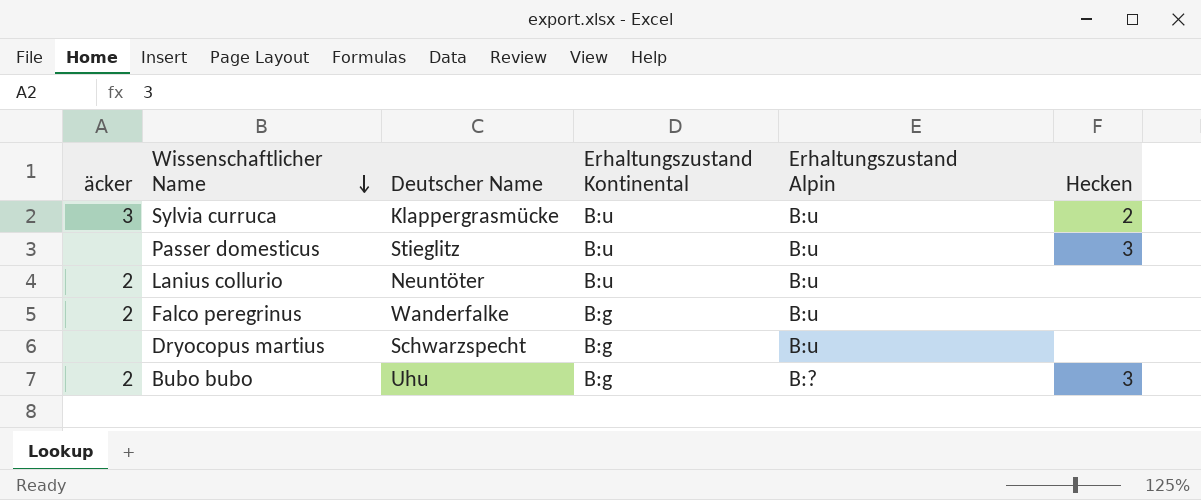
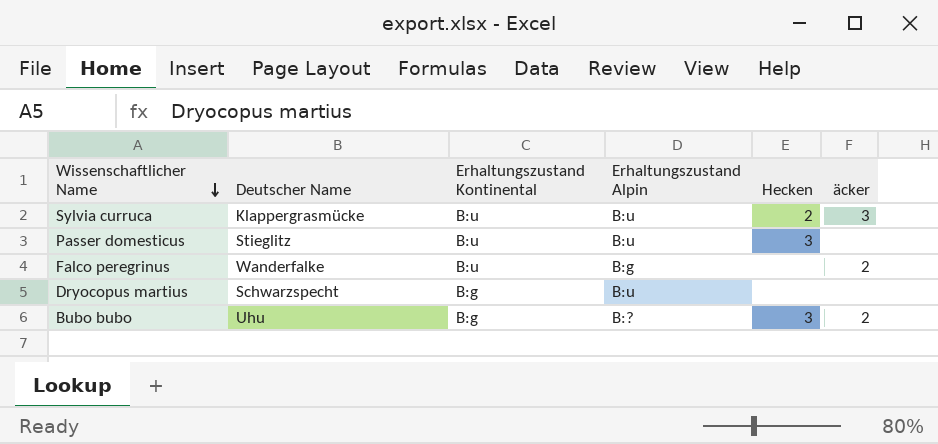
column äcker | position: 1 -> 6
row Lanius collurio: 2 | Neuntöter | B:u | B:u | none -> none
Falco peregrinus | Erhaltungszustand Kontinental: B:g -> B:u
Falco peregrinus | Erhaltungszustand Alpin: B:u -> B:g

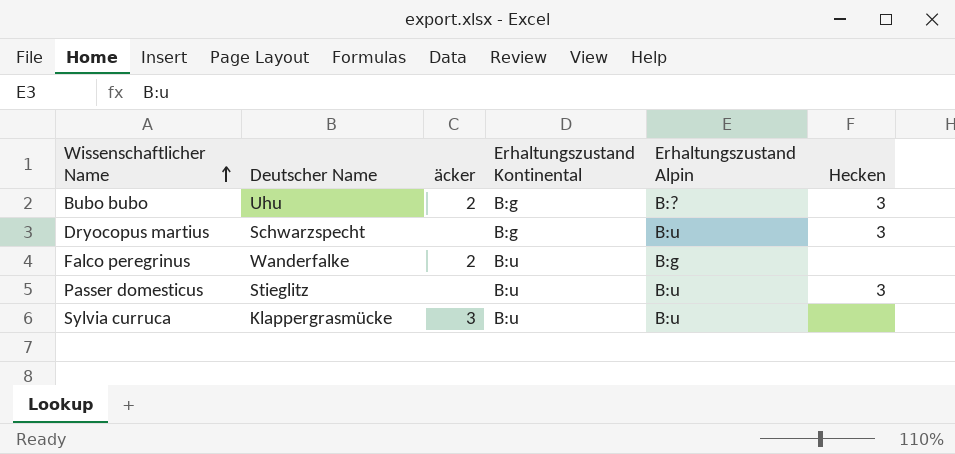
row order: Wissenschaftlicher Name descending -> Wissenschaftlicher Name ascending
column äcker | position: 6 -> 3
Dryocopus martius | Hecken: none -> 3
Sylvia curruca | Hecken: 2 -> none

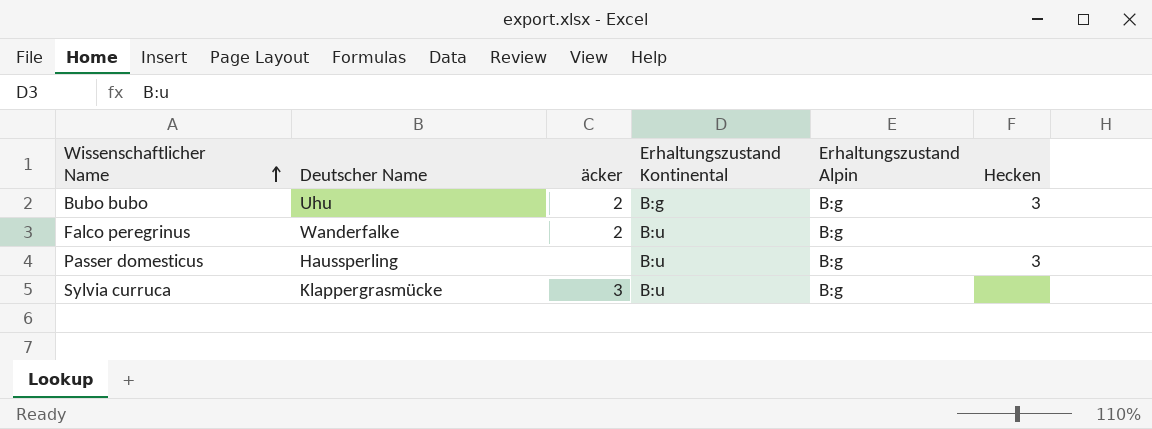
row Dryocopus martius: Schwarzspecht | none | B:g | B:u | 3 -> none
Bubo bubo | Erhaltungszustand Alpin: B:? -> B:g
Passer domesticus | Deutscher Name: Stieglitz -> Haussperling
Passer domesticus | Erhaltungszustand Alpin: B:u -> B:g
Sylvia curruca | Erhaltungszustand Alpin: B:u -> B:g

